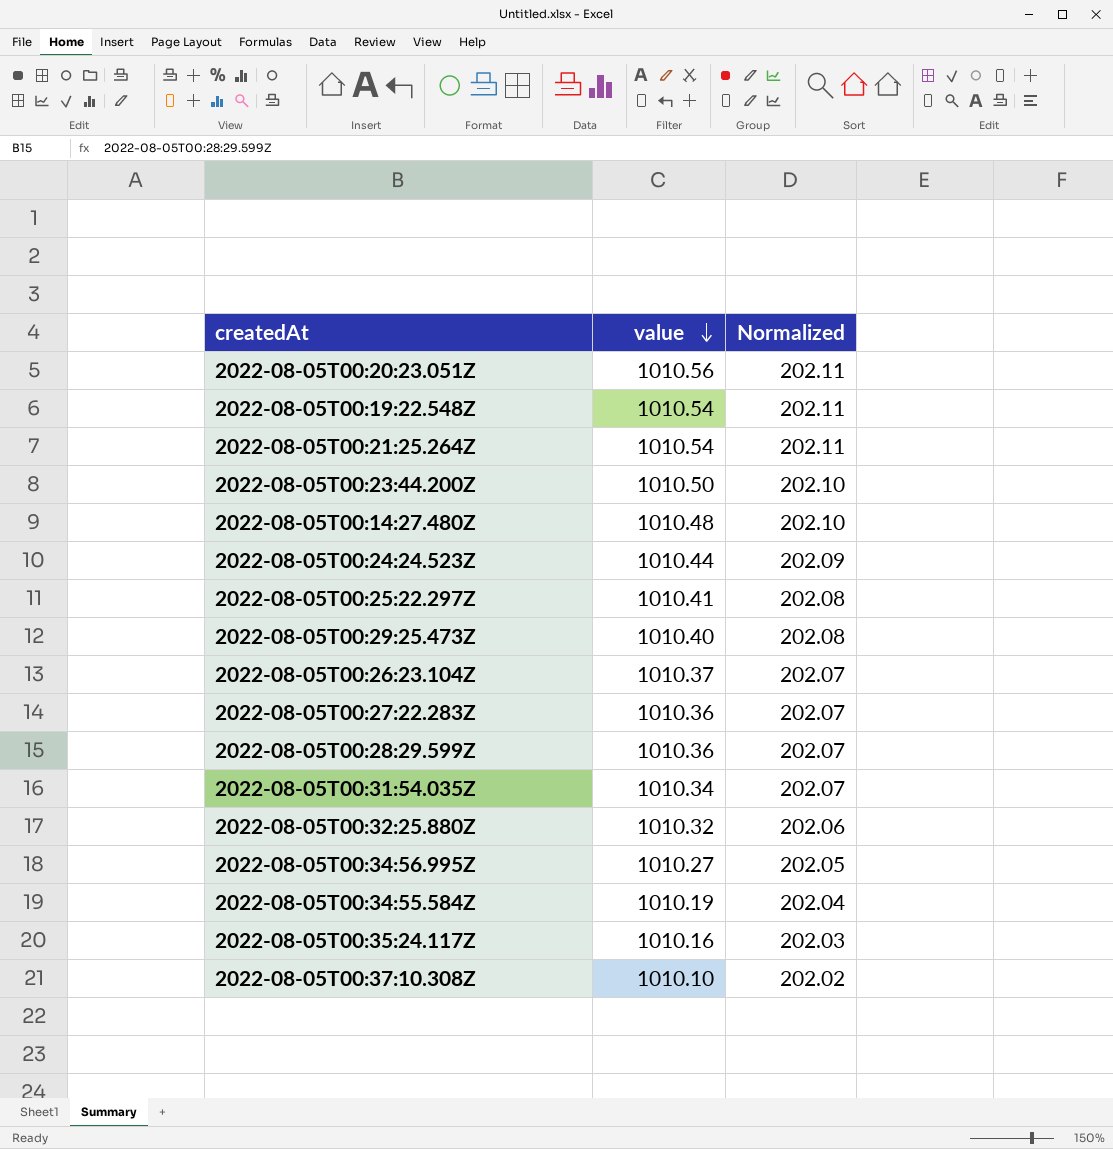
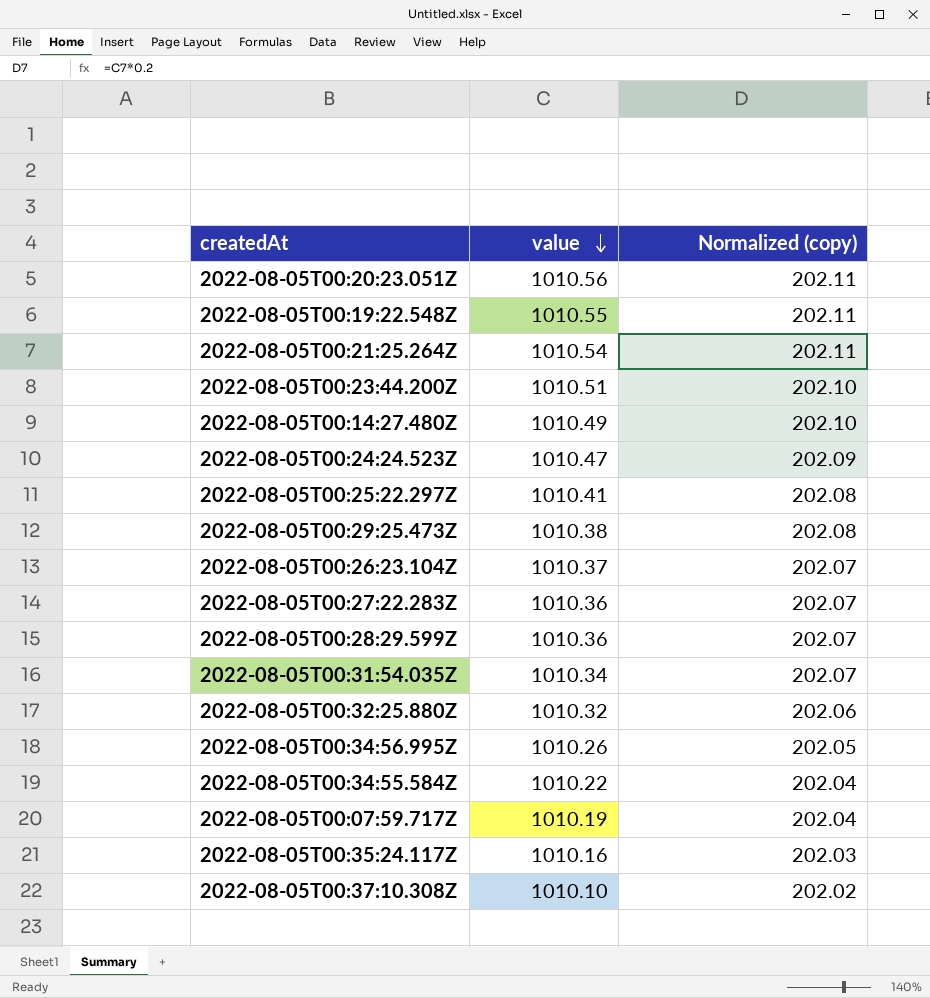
column name: Normalized -> Normalized (copy)
2022-08-05T00:19:22.548Z | value: 1010.54 -> 1010.55
2022-08-05T00:23:44.200Z | value: 1010.50 -> 1010.51
2022-08-05T00:14:27.480Z | value: 1010.48 -> 1010.49
2022-08-05T00:24:24.523Z | value: 1010.44 -> 1010.47
2022-08-05T00:29:25.473Z | value: 1010.40 -> 1010.38
2022-08-05T00:34:56.995Z | value: 1010.27 -> 1010.26
2022-08-05T00:34:55.584Z | value: 1010.19 -> 1010.22
row 2022-08-05T00:07:59.717Z: none -> 1010.19 | 202.04

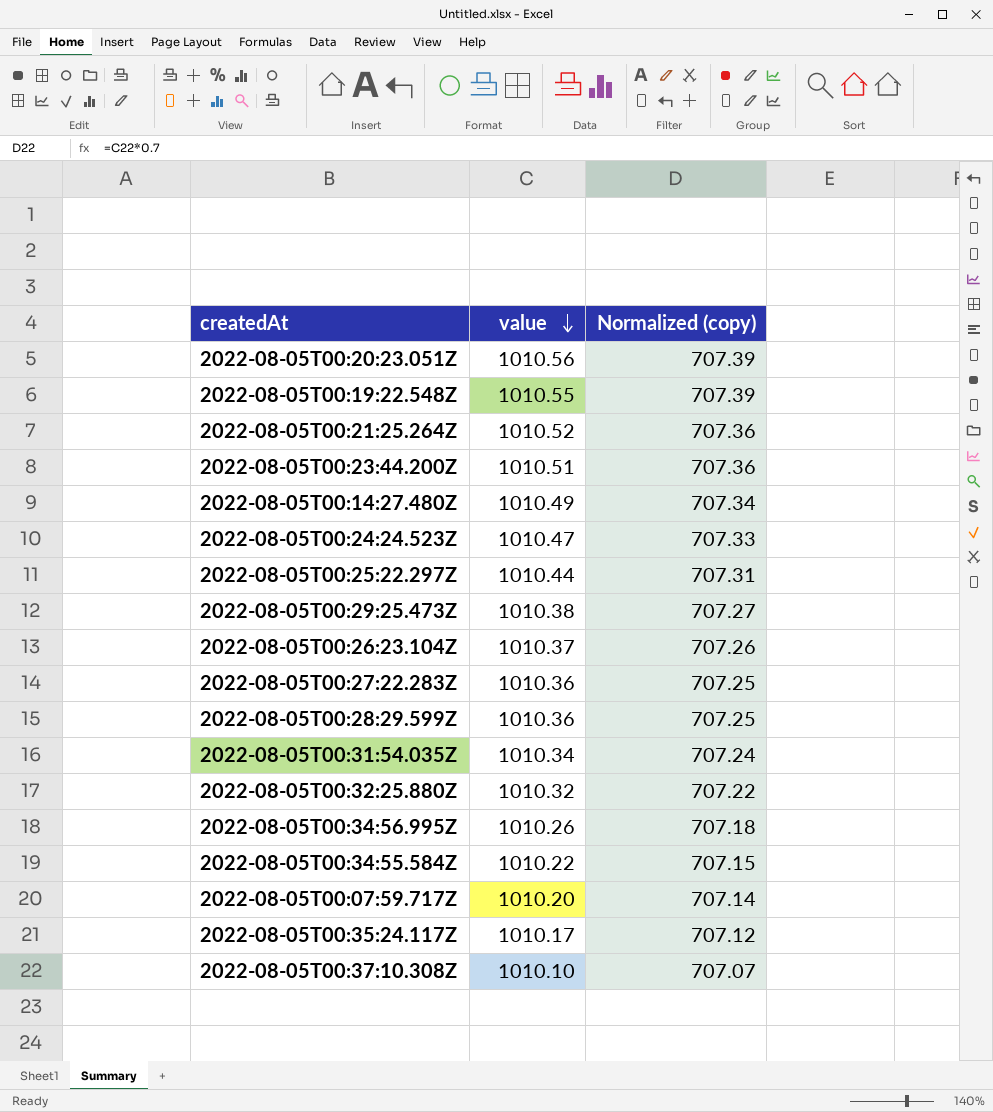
column Normalized (copy) | formula: [value] * 0.2 -> [value] * 0.7
2022-08-05T00:21:25.264Z | value: 1010.54 -> 1010.52
2022-08-05T00:25:22.297Z | value: 1010.41 -> 1010.44
2022-08-05T00:07:59.717Z | value: 1010.19 -> 1010.20
2022-08-05T00:35:24.117Z | value: 1010.16 -> 1010.17

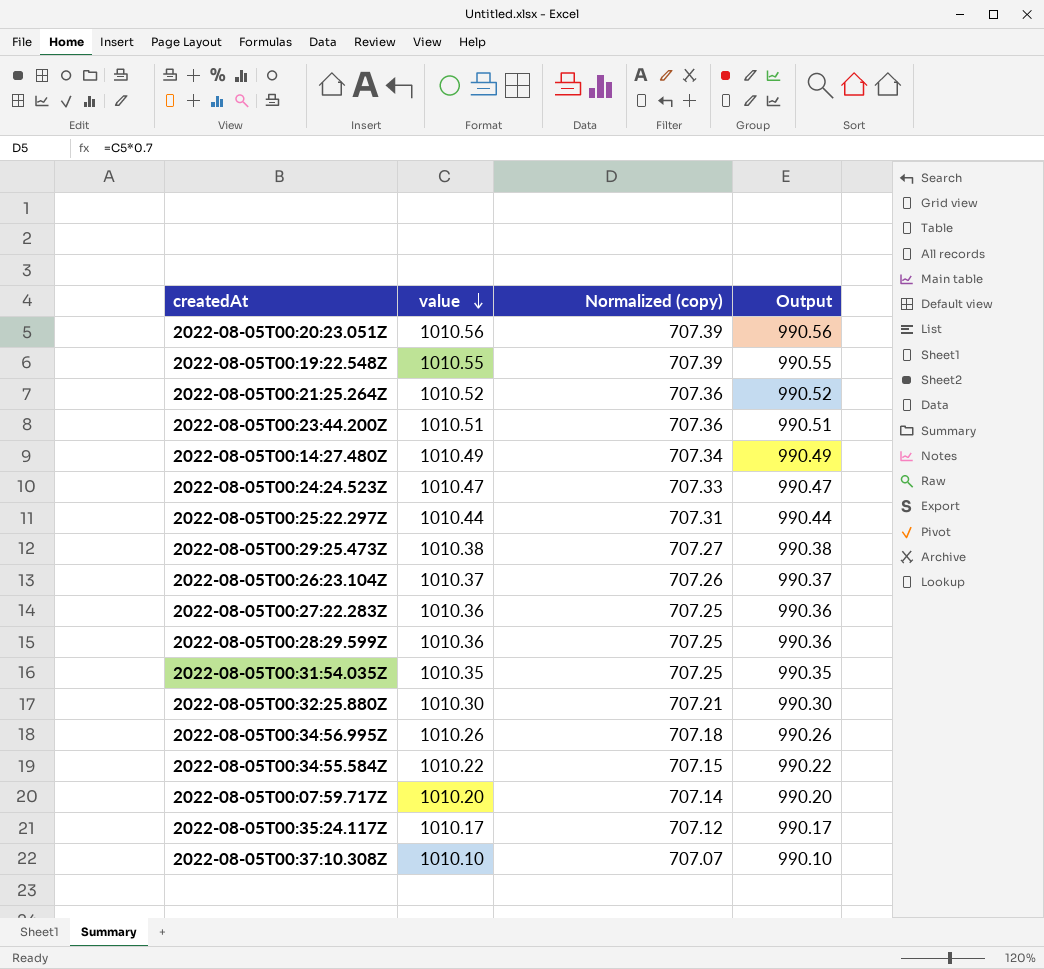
column Output | formula: none -> [value] - 20
2022-08-05T00:31:54.035Z | value: 1010.34 -> 1010.35
2022-08-05T00:31:54.035Z | Normalized (copy): 707.24 -> 707.25
2022-08-05T00:32:25.880Z | value: 1010.32 -> 1010.30
2022-08-05T00:32:25.880Z | Normalized (copy): 707.22 -> 707.21

